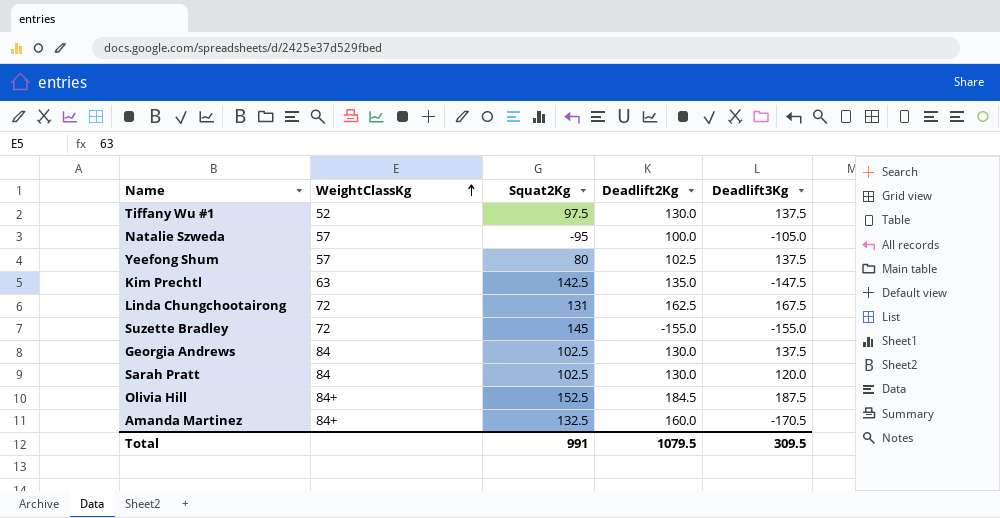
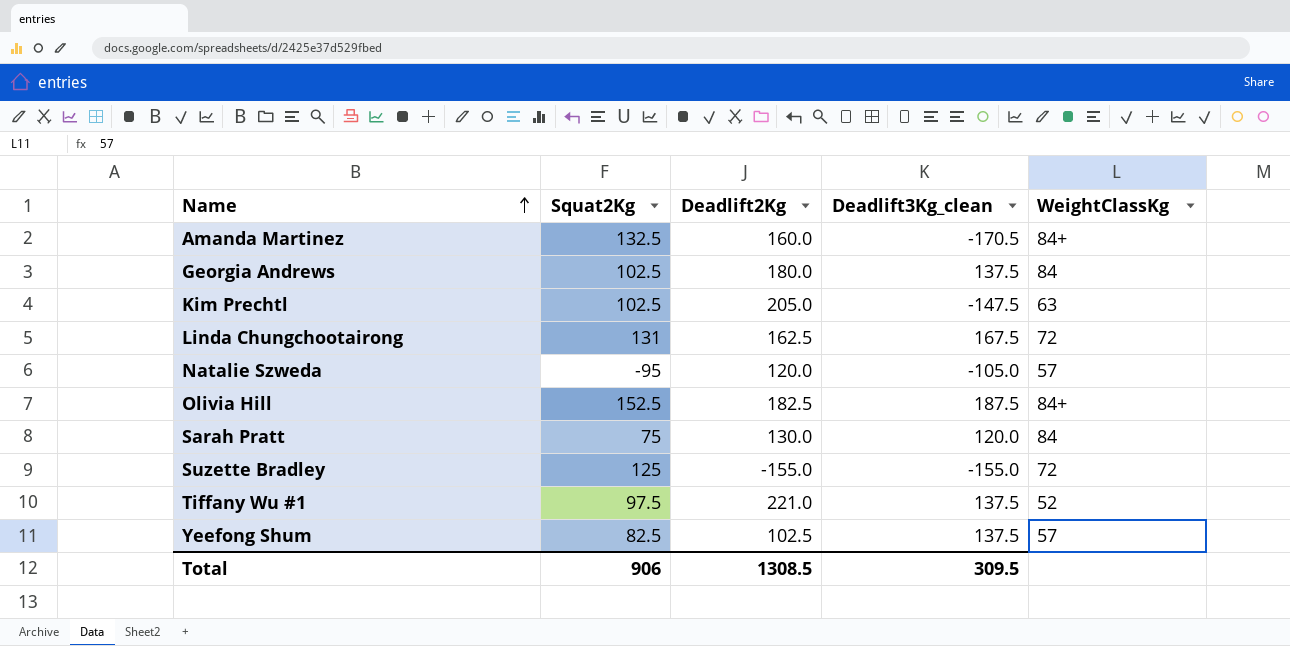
row order: WeightClassKg ascending -> Name ascending
column name: Deadlift3Kg -> Deadlift3Kg_clean
column WeightClassKg | position: 2 -> 5
Georgia Andrews | Deadlift2Kg: 130.0 -> 180.0
Kim Prechtl | Squat2Kg: 142.5 -> 102.5
Kim Prechtl | Deadlift2Kg: 135.0 -> 205.0
Natalie Szweda | Deadlift2Kg: 100.0 -> 120.0
Olivia Hill | Deadlift2Kg: 184.5 -> 182.5
Sarah Pratt | Squat2Kg: 102.5 -> 75
Suzette Bradley | Squat2Kg: 145 -> 125
Tiffany Wu #1 | Deadlift2Kg: 130.0 -> 221.0
Yeefong Shum | Squat2Kg: 80 -> 82.5
Total | Squat2Kg: 991 -> 906
Total | Deadlift2Kg: 1079.5 -> 1308.5

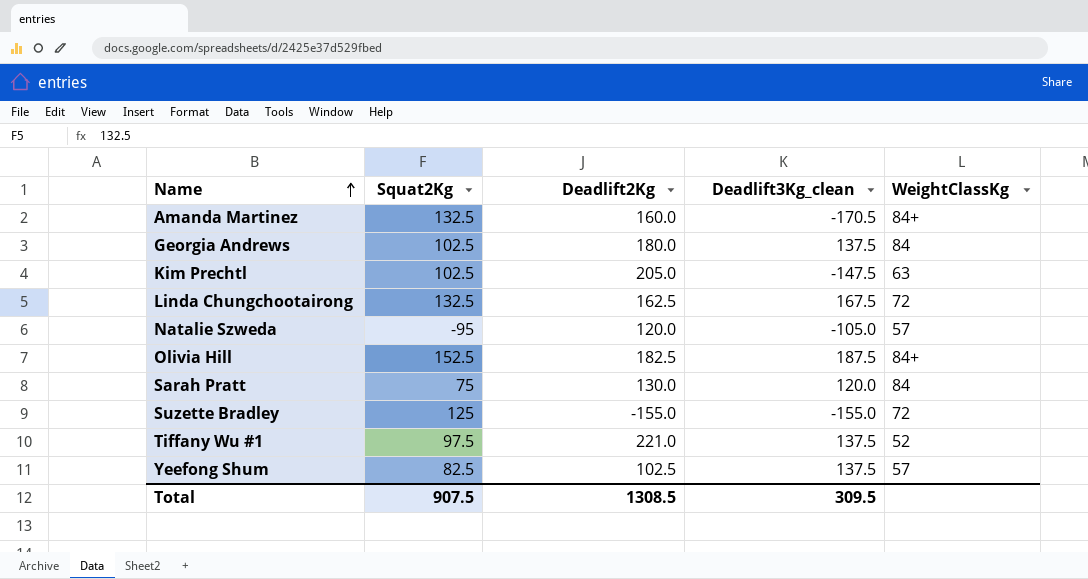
Linda Chungchootairong | Squat2Kg: 131 -> 132.5
Total | Squat2Kg: 906 -> 907.5

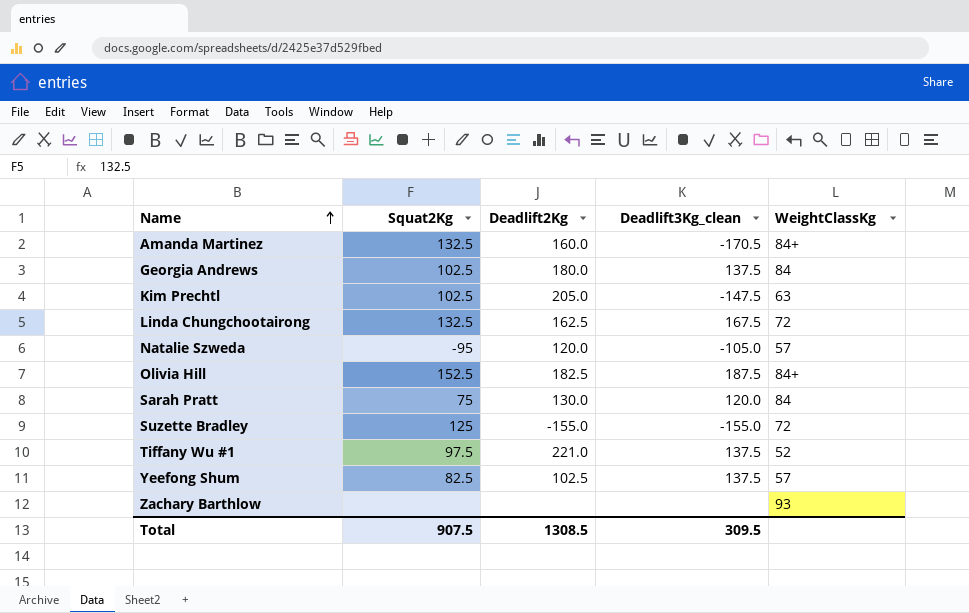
row Zachary Barthlow: none -> none | none | none | 93

